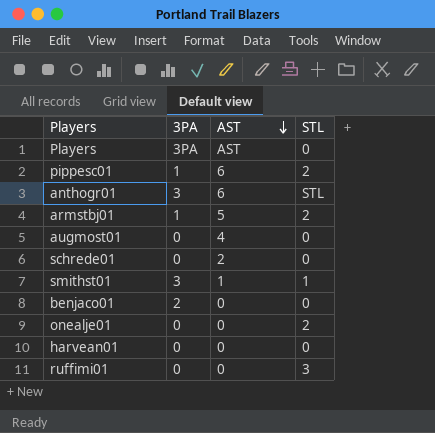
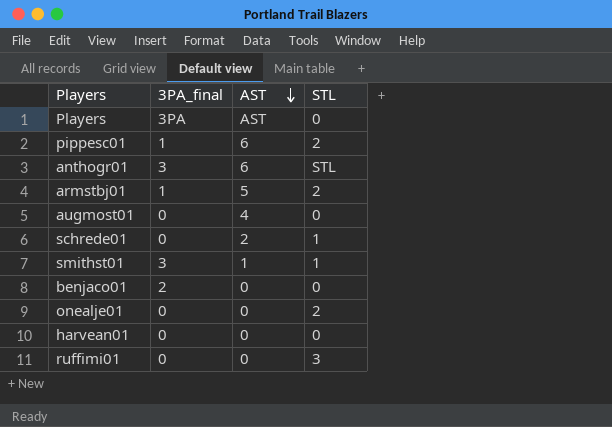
column name: 3PA -> 3PA_final
schrede01 | STL: 0 -> 1

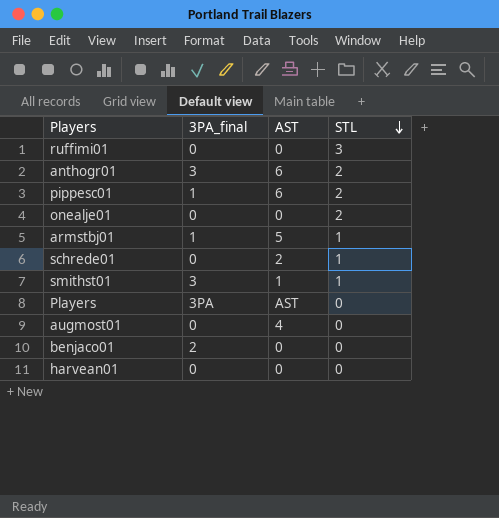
row order: AST descending -> STL descending
anthogr01 | STL: STL -> 2
armstbj01 | STL: 2 -> 1

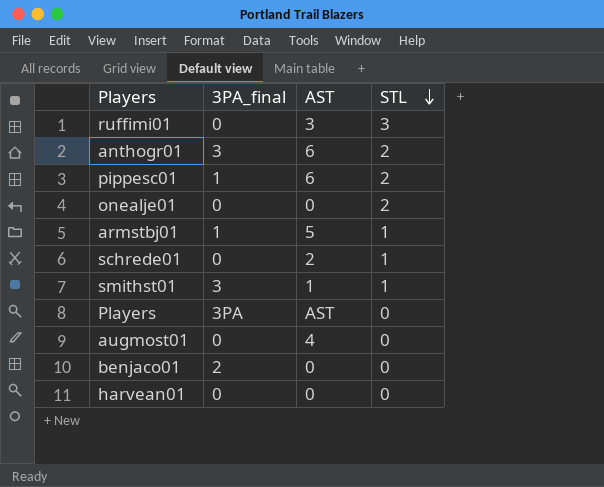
ruffimi01 | AST: 0 -> 3

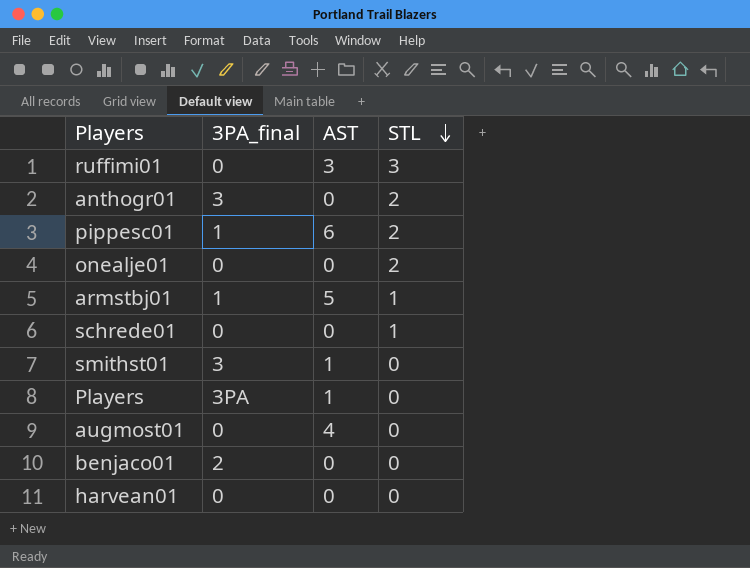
anthogr01 | AST: 6 -> 0
schrede01 | AST: 2 -> 0
smithst01 | STL: 1 -> 0
Players | AST: AST -> 1

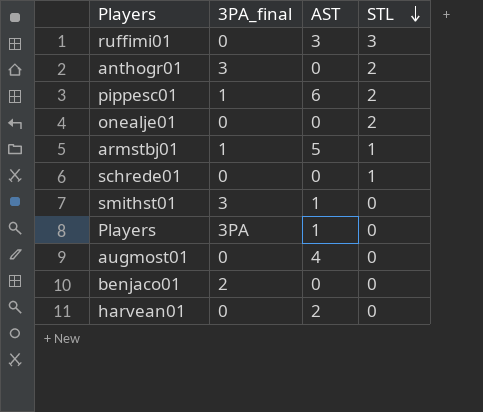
harvean01 | AST: 0 -> 2

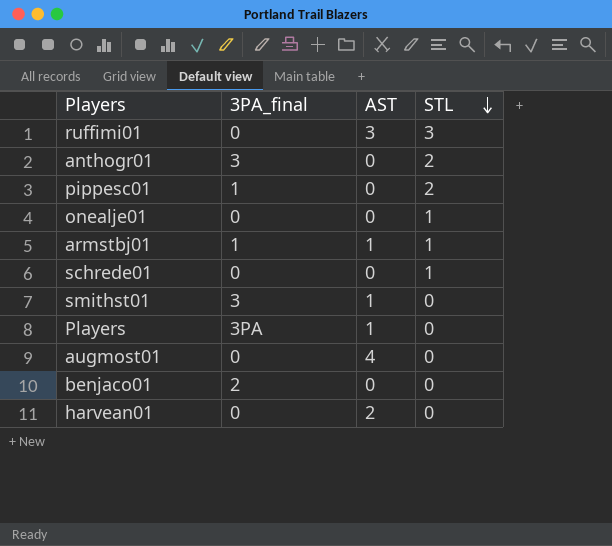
pippesc01 | AST: 6 -> 0
onealje01 | STL: 2 -> 1
armstbj01 | AST: 5 -> 1

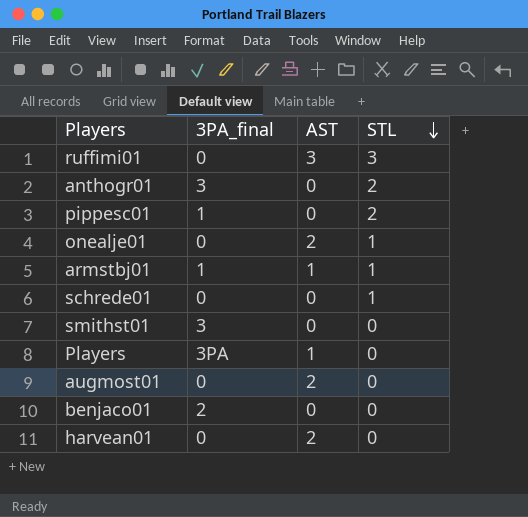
onealje01 | AST: 0 -> 2
smithst01 | AST: 1 -> 0
augmost01 | AST: 4 -> 2

